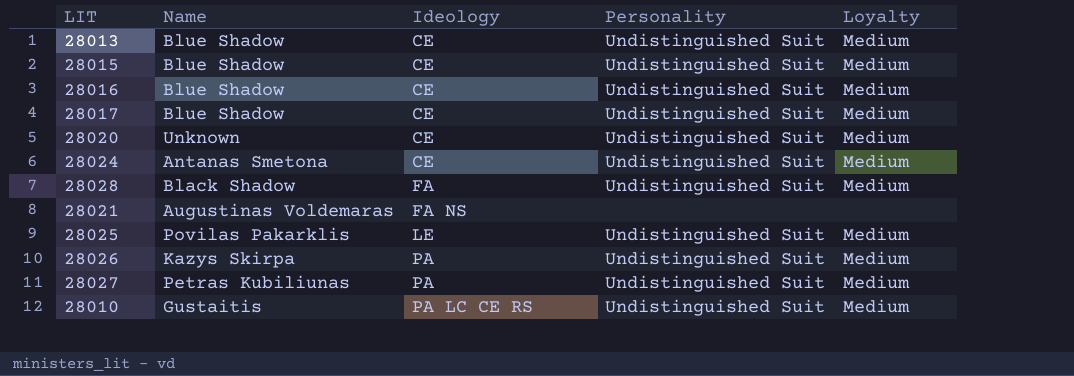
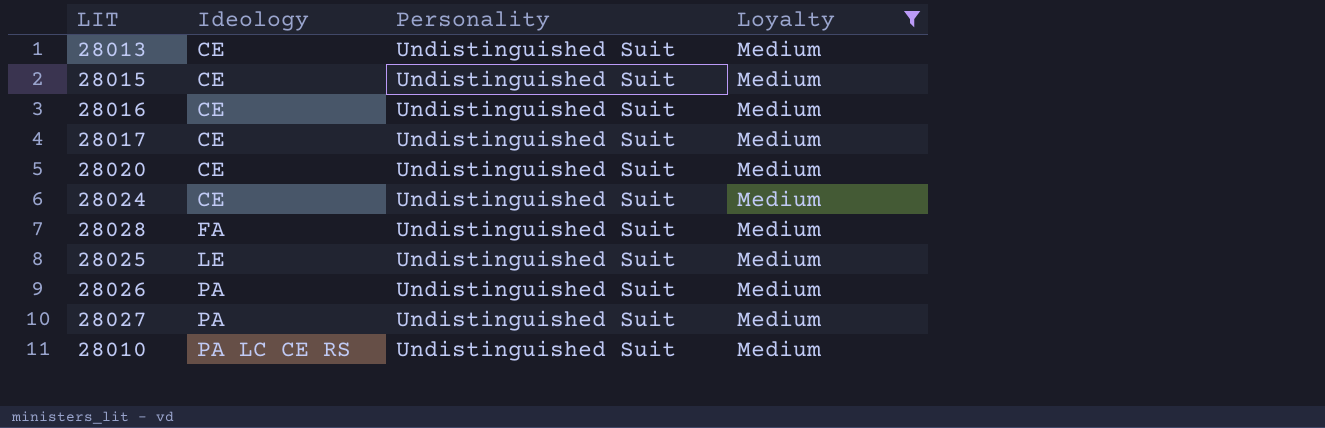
filter: none -> Loyalty = Medium
column Name | position: 2 -> none

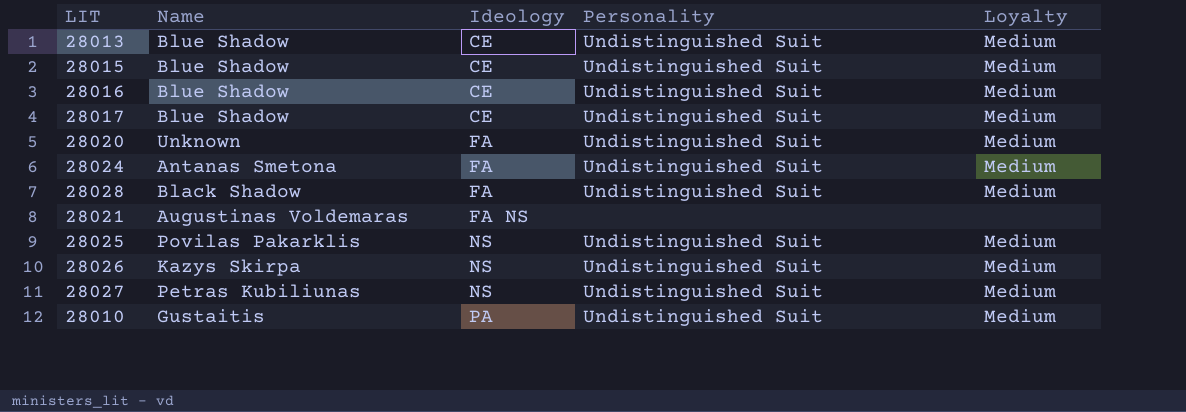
filter: Loyalty = Medium -> none
column Name | position: none -> 2
28020 | Ideology: CE -> FA
28024 | Ideology: CE -> FA
28025 | Ideology: LE -> NS
28026 | Ideology: PA -> NS
28027 | Ideology: PA -> NS
28010 | Ideology: PA LC CE RS -> PA

